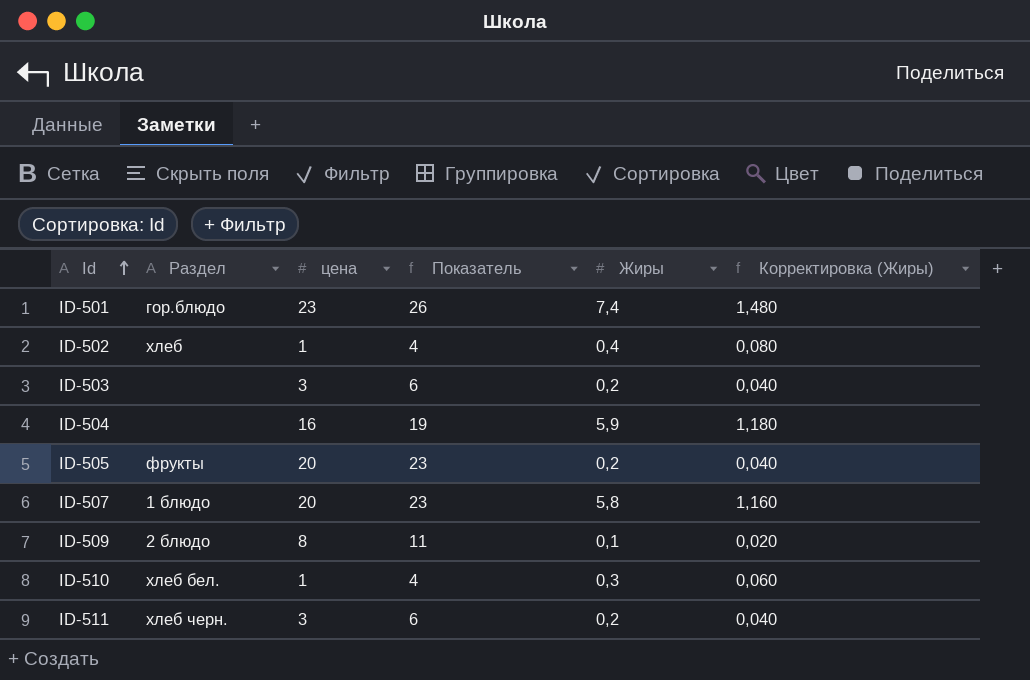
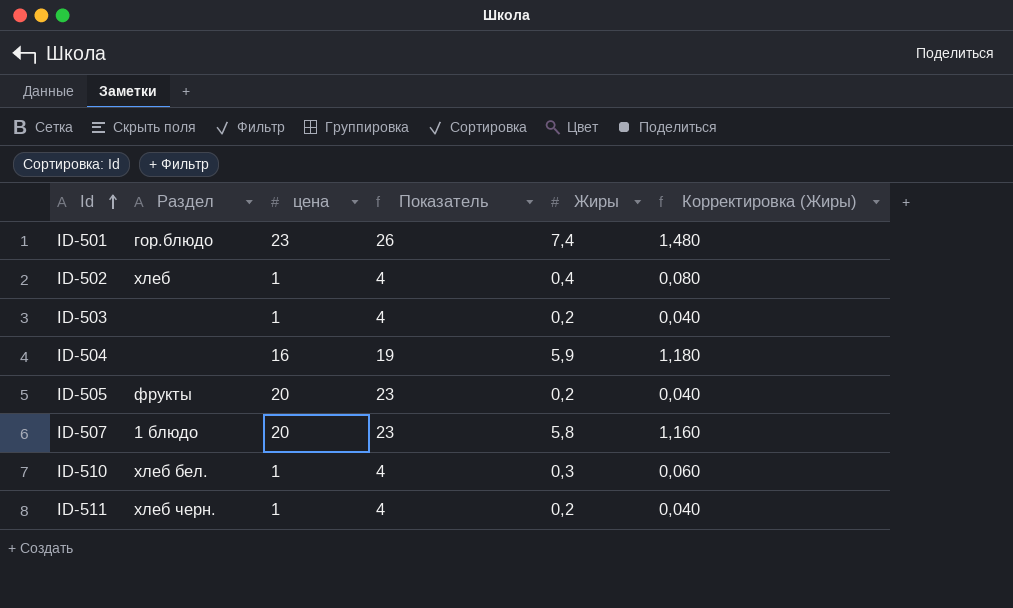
row ID-509: 2 блюдо | 8 | 11 | 0,1 | 0,020 -> none
ID-503 | цена: 3 -> 1
ID-503 | Показатель: 6 -> 4
ID-511 | цена: 3 -> 1
ID-511 | Показатель: 6 -> 4

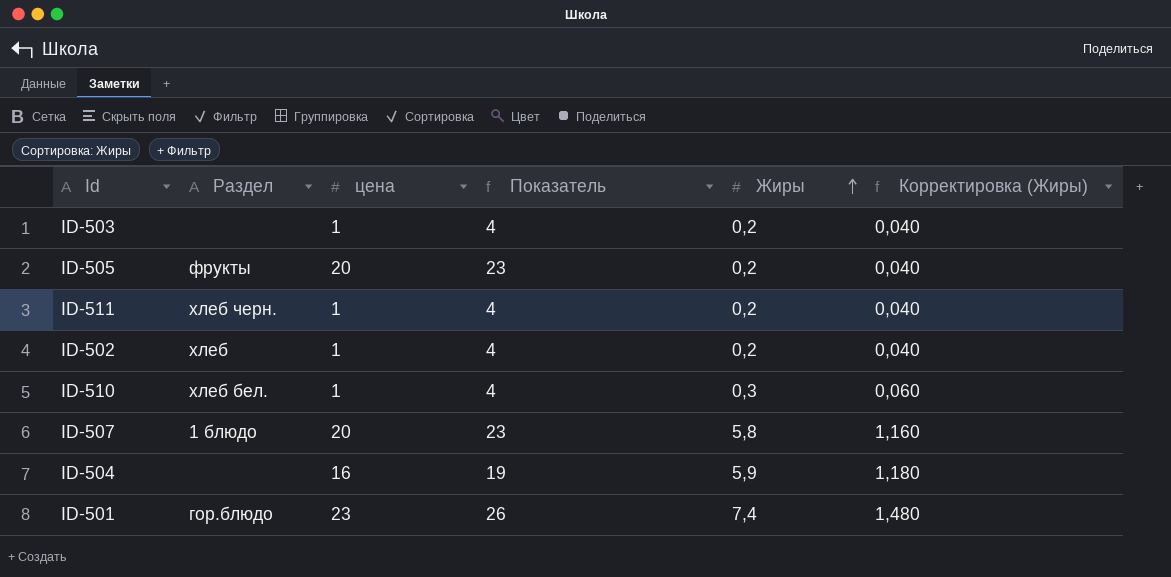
row order: Id ascending -> Жиры ascending
ID-502 | Жиры: 0,4 -> 0,2
ID-502 | Корректировка (Жиры): 0,080 -> 0,040

